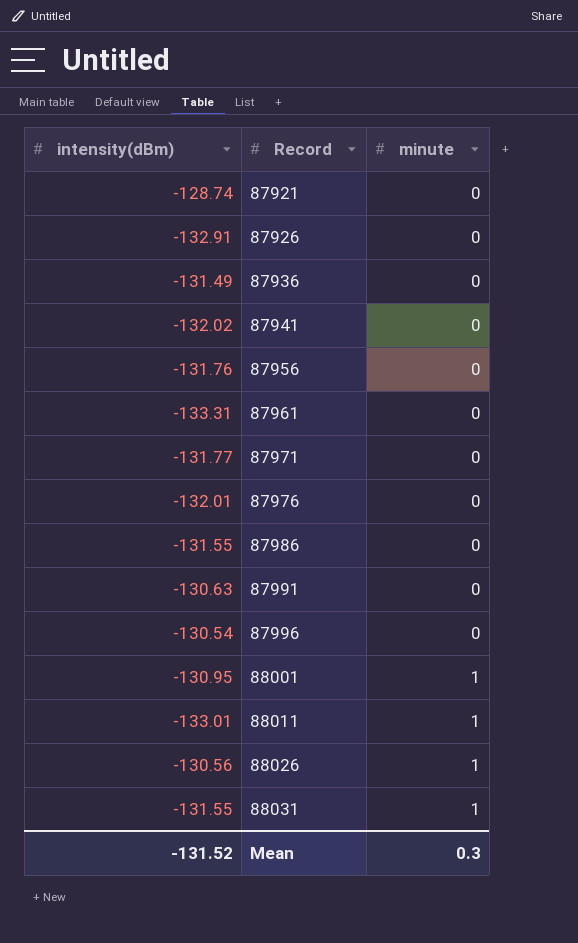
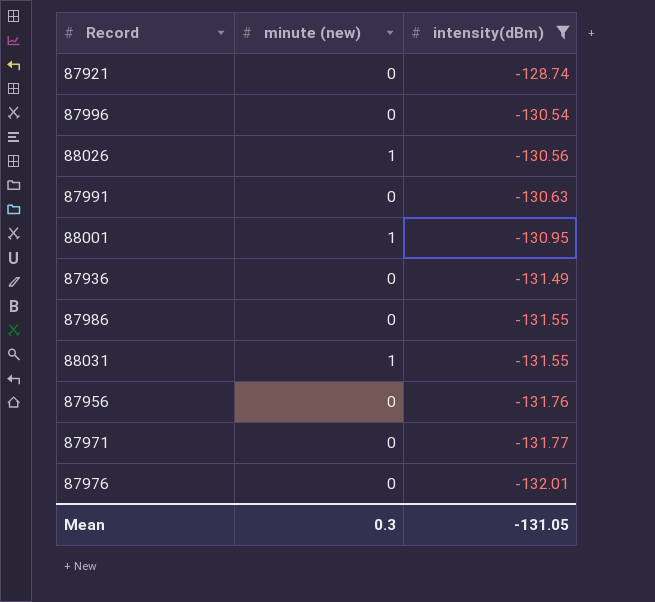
filter: none -> intensity(dBm) >= -132.01
row order: Record ascending -> intensity(dBm) descending
column name: minute -> minute (new)
column intensity(dBm) | position: 1 -> 3
Mean | intensity(dBm): -131.52 -> -131.05

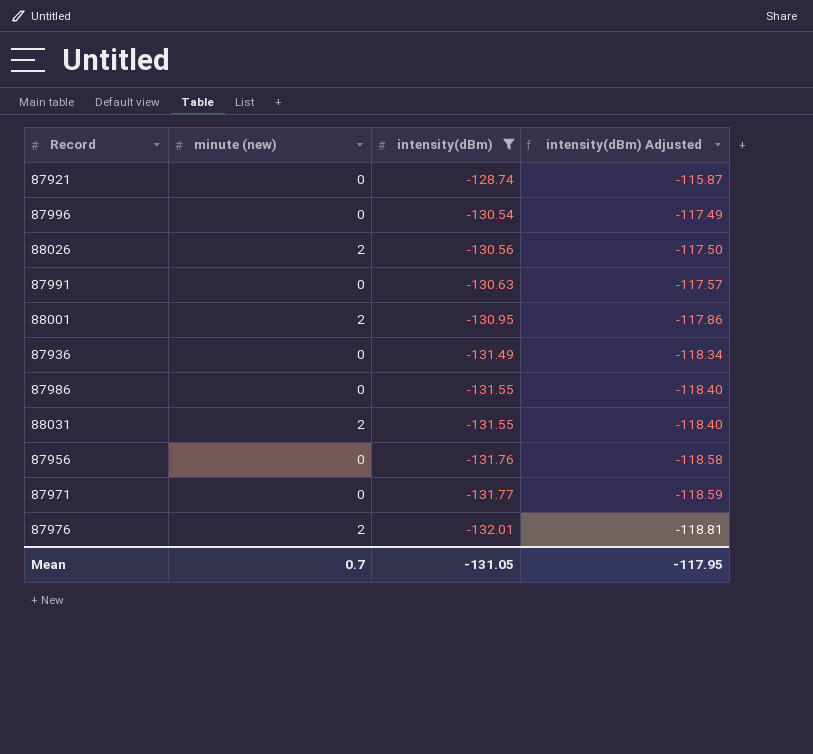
column intensity(dBm) Adjusted | formula: none -> [intensity(dBm)] * 0.9
88026 | minute (new): 1 -> 2
88001 | minute (new): 1 -> 2
88031 | minute (new): 1 -> 2
87976 | minute (new): 0 -> 2
Mean | minute (new): 0.3 -> 0.7

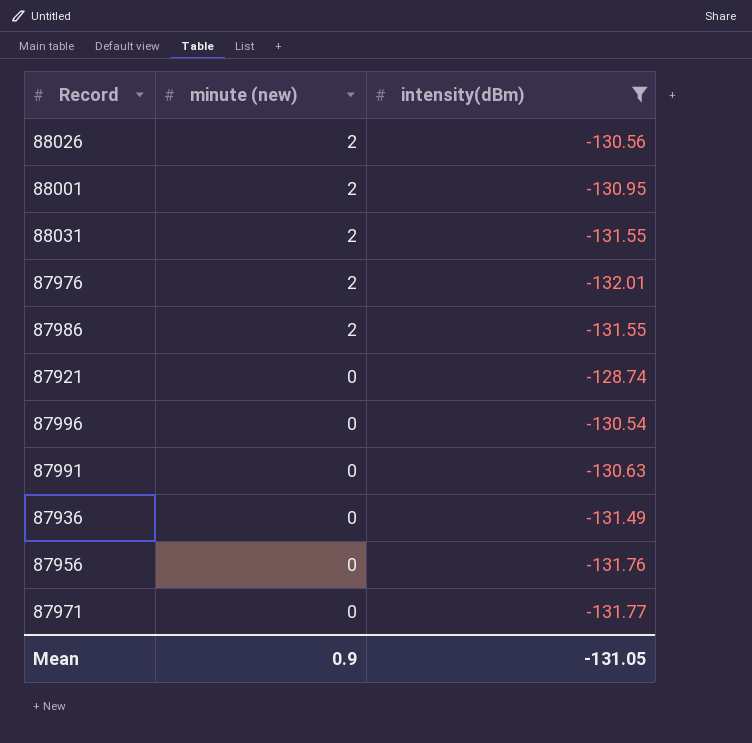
row order: intensity(dBm) descending -> minute (new) descending
column intensity(dBm) Adjusted | formula: [intensity(dBm)] * 0.9 -> none
87986 | minute (new): 0 -> 2
Mean | minute (new): 0.7 -> 0.9

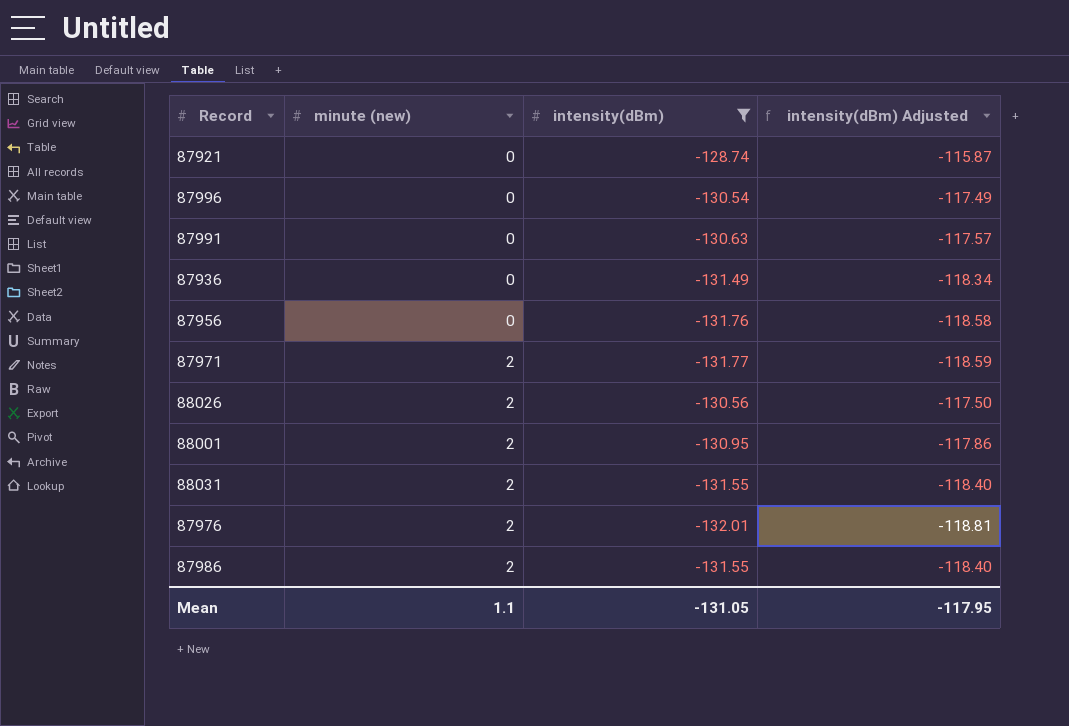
row order: minute (new) descending -> minute (new) ascending
column intensity(dBm) Adjusted | formula: none -> [intensity(dBm)] * 0.9
87971 | minute (new): 0 -> 2
Mean | minute (new): 0.9 -> 1.1

